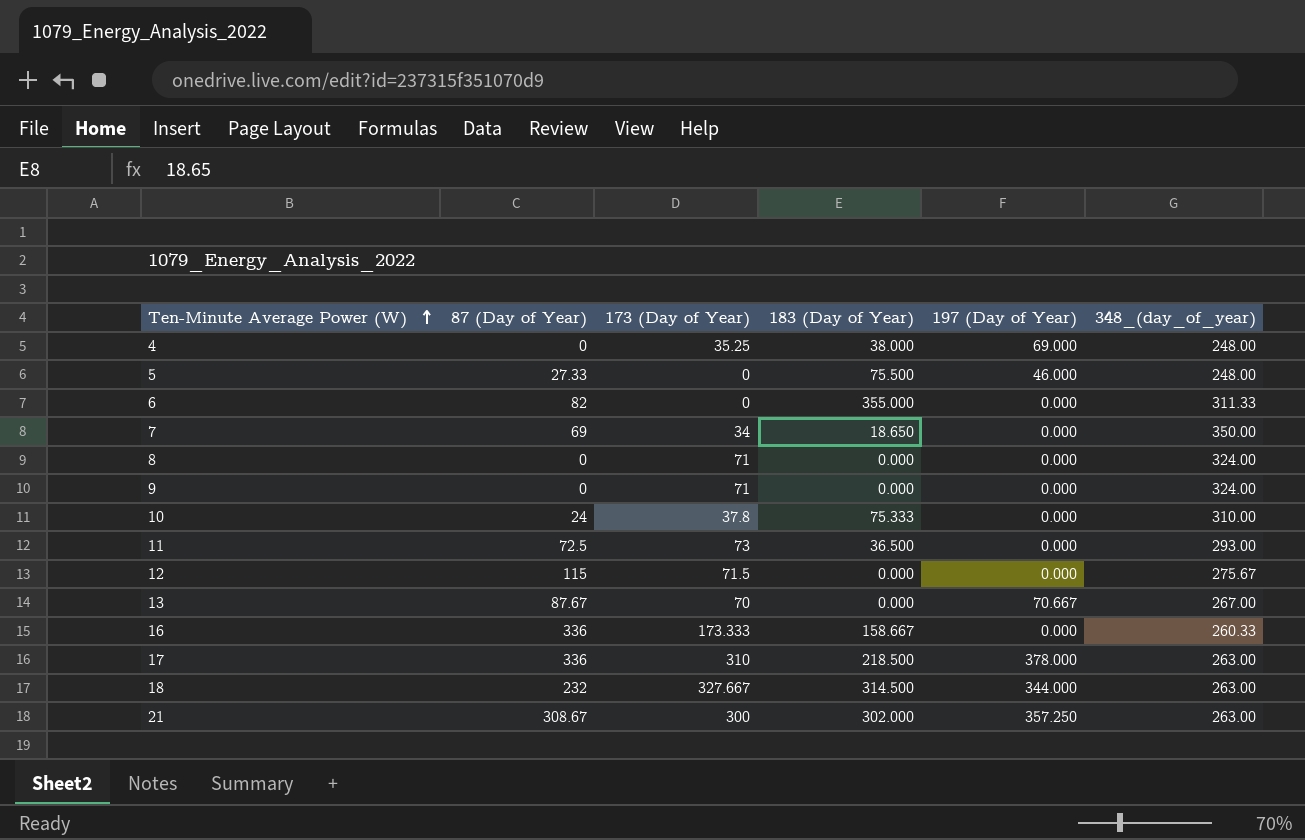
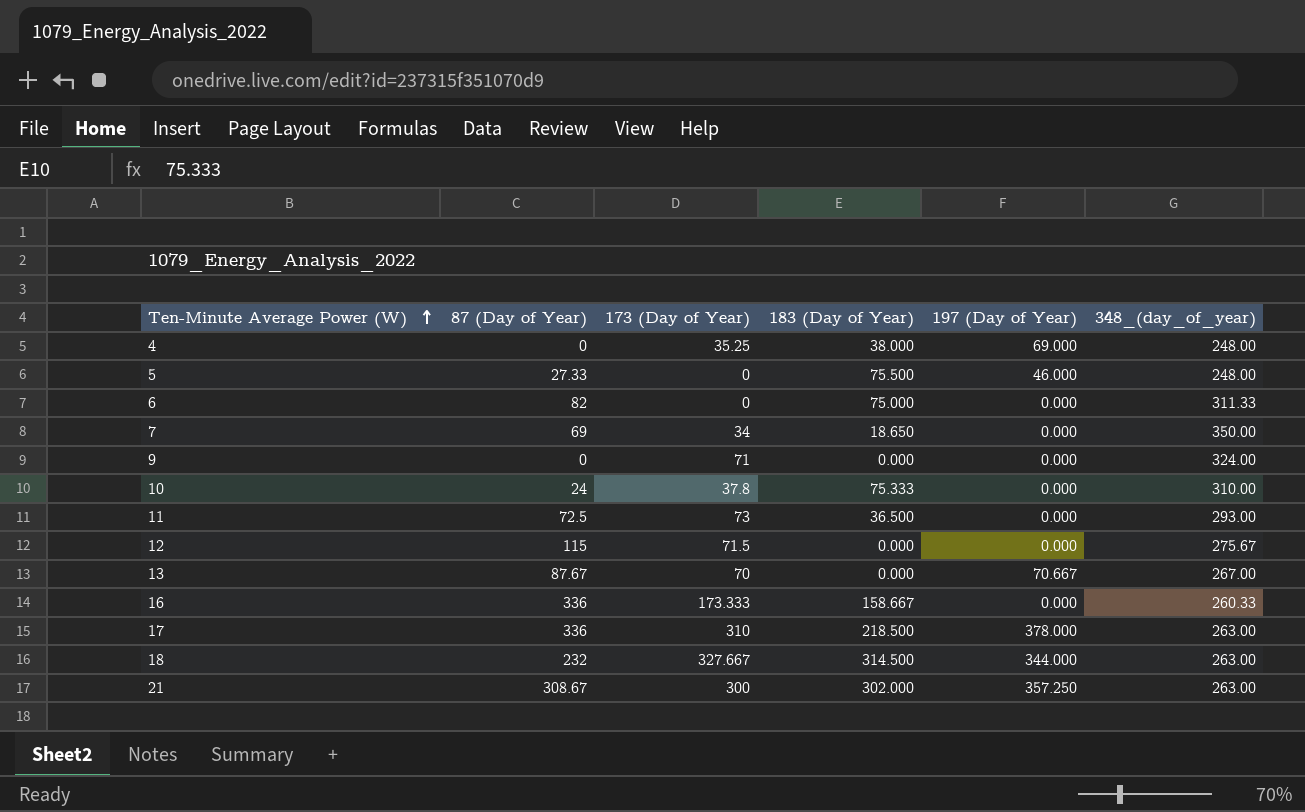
row 8: 0 | 71 | 0.000 | 0.000 | 324.00 -> none
6 | 183 (Day of Year): 355.000 -> 75.000

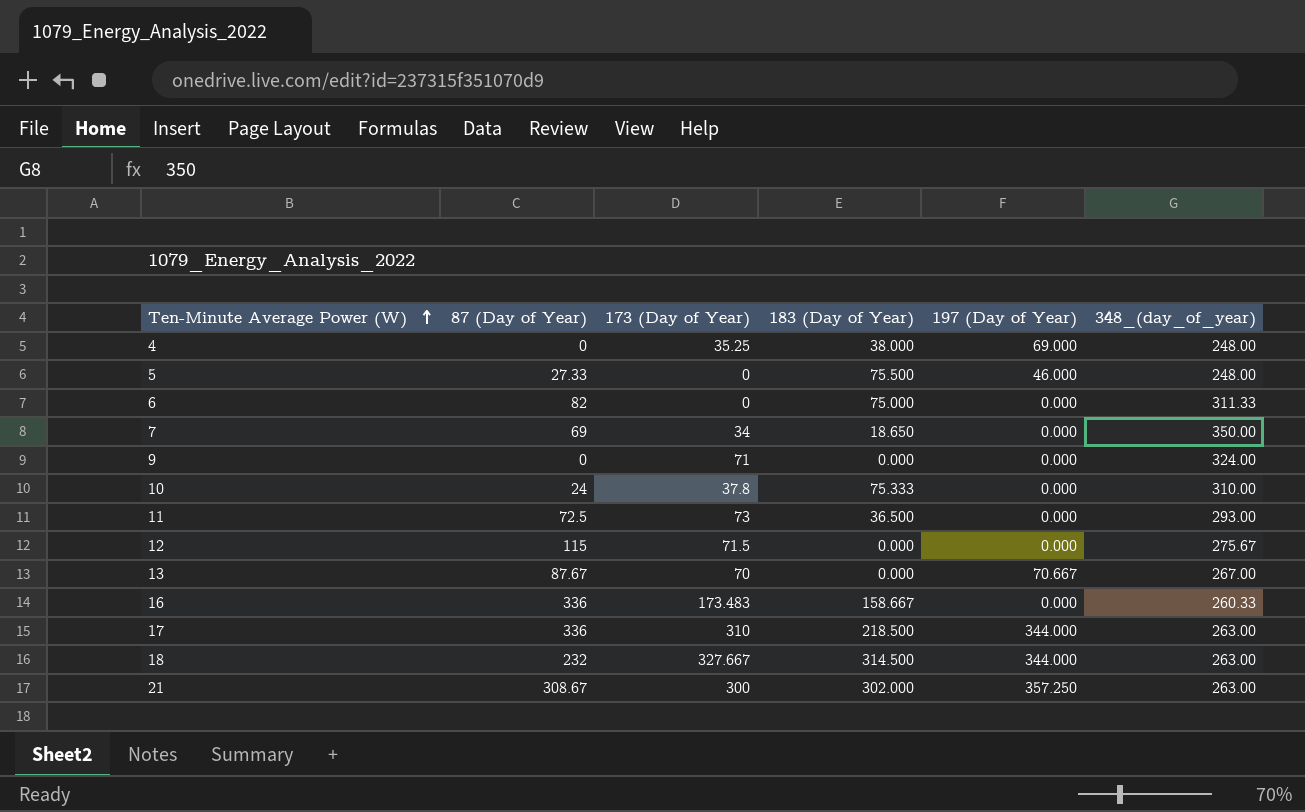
16 | 173 (Day of Year): 173.333 -> 173.483
17 | 197 (Day of Year): 378.000 -> 344.000

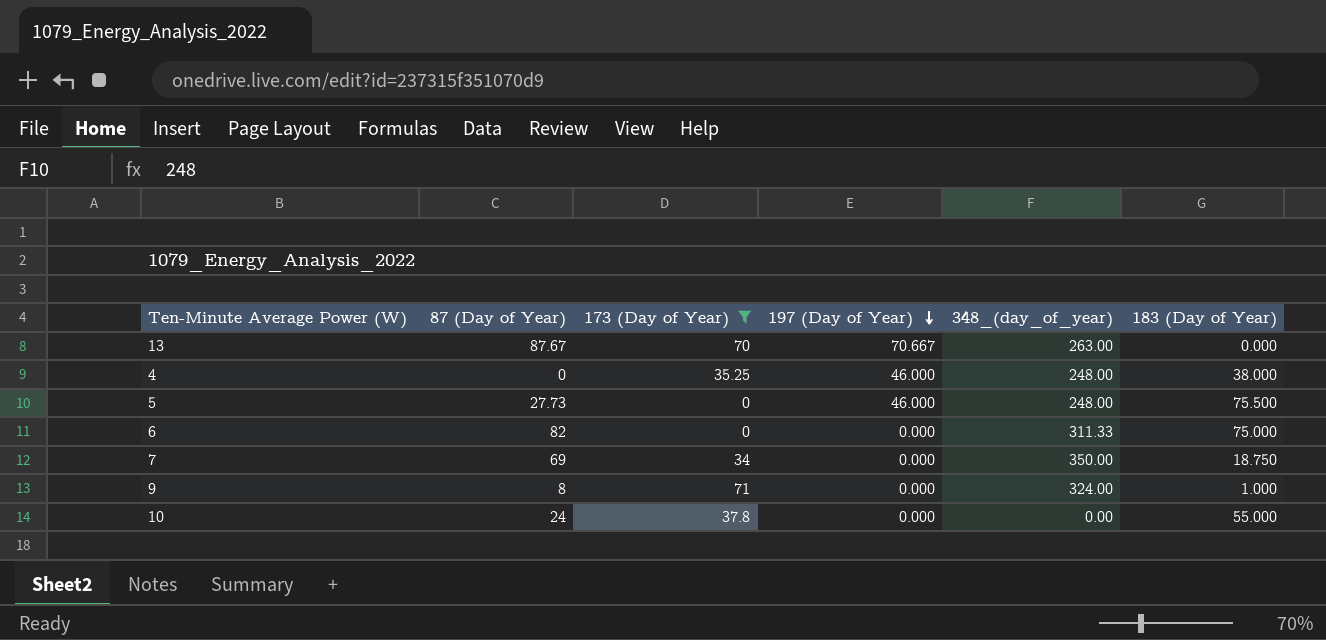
filter: none -> 173 (Day of Year) <= 71
row order: Ten-Minute Average Power (W) ascending -> 197 (Day of Year) descending
column 183 (Day of Year) | position: 4 -> 6
13 | 348_(day_of_year): 267.00 -> 263.00
4 | 197 (Day of Year): 69.000 -> 46.000
5 | 87 (Day of Year): 27.33 -> 27.73
7 | 183 (Day of Year): 18.650 -> 18.750
9 | 87 (Day of Year): 0 -> 8
9 | 183 (Day of Year): 0.000 -> 1.000
10 | 348_(day_of_year): 310.00 -> 0.00
10 | 183 (Day of Year): 75.333 -> 55.000

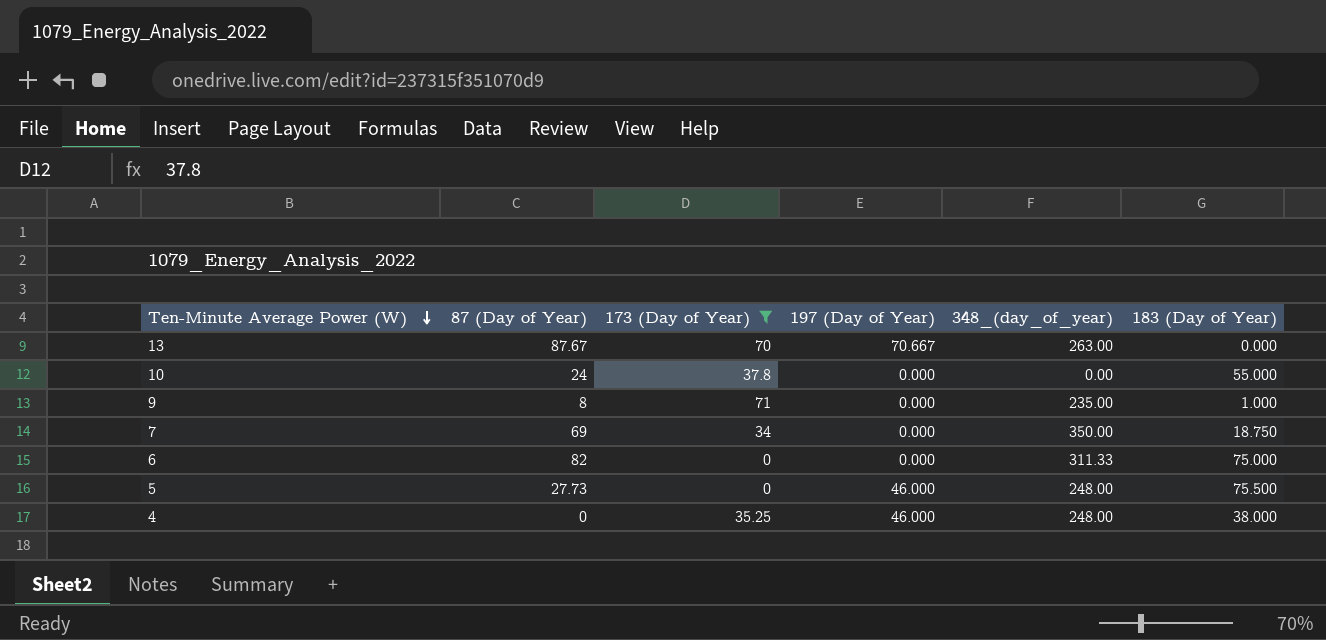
row order: 197 (Day of Year) descending -> Ten-Minute Average Power (W) descending
9 | 348_(day_of_year): 324.00 -> 235.00

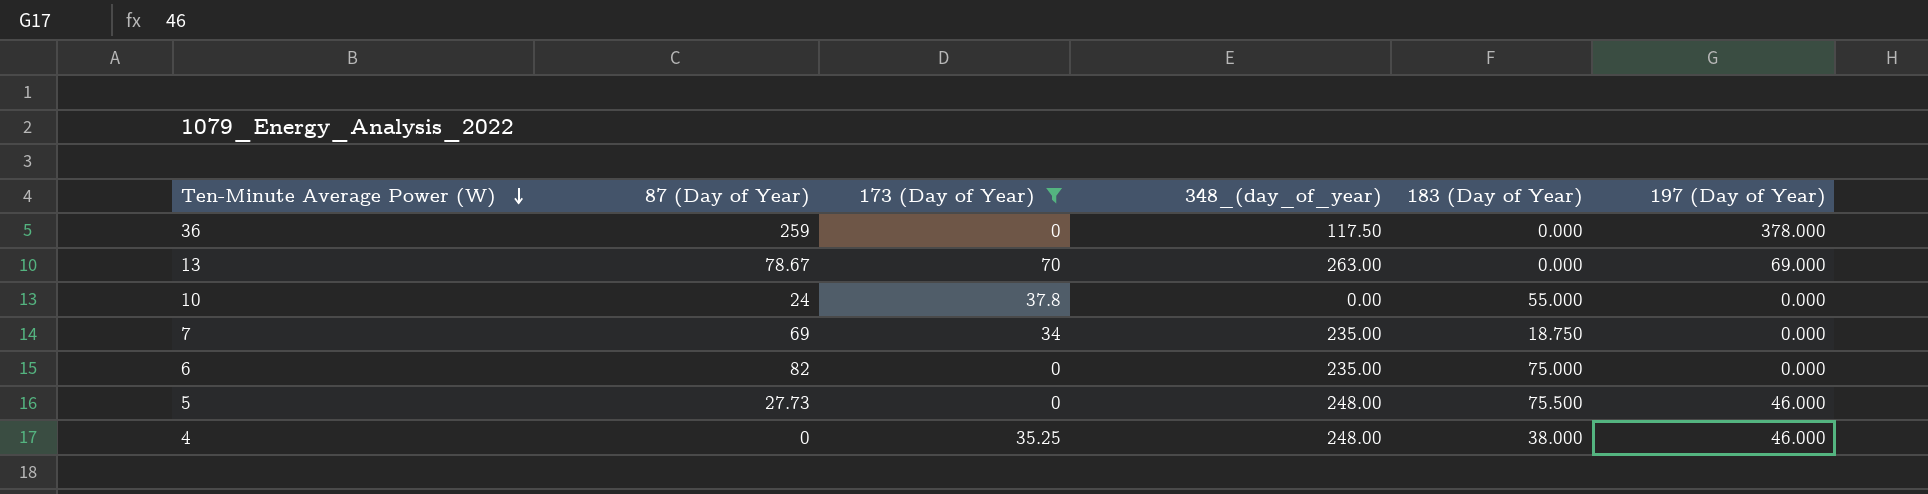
column 197 (Day of Year) | position: 4 -> 6
row 9: 8 | 71 | 0.000 | 235.00 | 1.000 -> none
row 36: none -> 259 | 0 | 117.50 | 0.000 | 378.000
13 | 87 (Day of Year): 87.67 -> 78.67
13 | 197 (Day of Year): 70.667 -> 69.000
7 | 348_(day_of_year): 350.00 -> 235.00
6 | 348_(day_of_year): 311.33 -> 235.00

